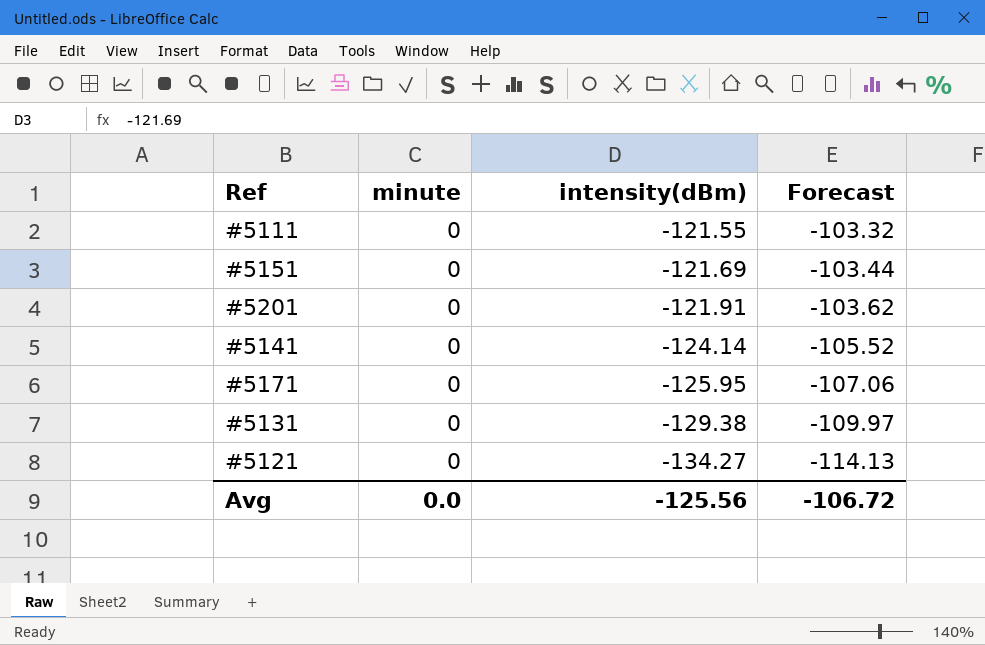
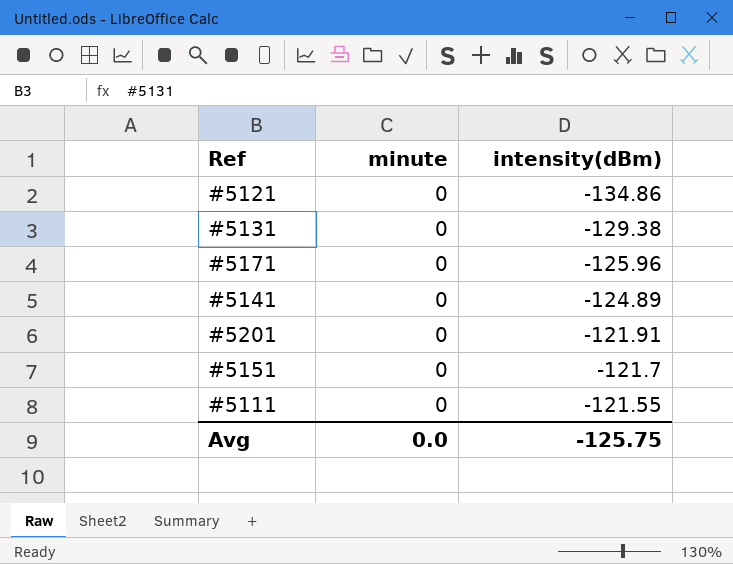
row order: intensity(dBm) descending -> intensity(dBm) ascending
column Forecast | formula: [intensity(dBm)] * 0.85 -> none
#5121 | intensity(dBm): -134.27 -> -134.86
#5171 | intensity(dBm): -125.95 -> -125.96
#5141 | intensity(dBm): -124.14 -> -124.89
#5151 | intensity(dBm): -121.69 -> -121.7
Avg | intensity(dBm): -125.56 -> -125.75

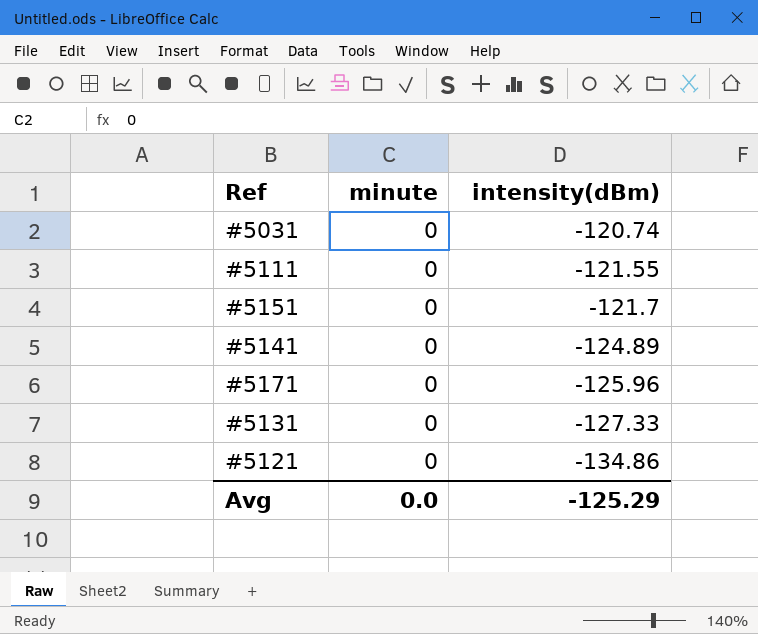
row order: intensity(dBm) ascending -> intensity(dBm) descending
row #5201: 0 | -121.91 -> none
row #5031: none -> 0 | -120.74
#5131 | intensity(dBm): -129.38 -> -127.33
Avg | intensity(dBm): -125.75 -> -125.29

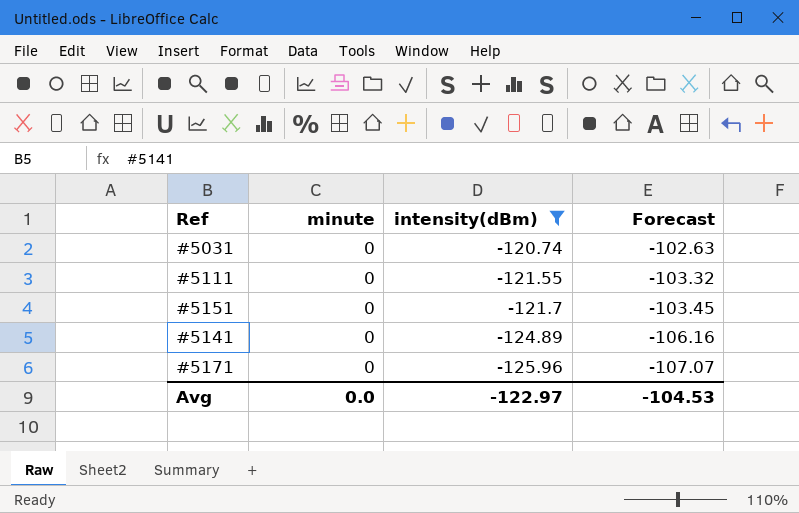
filter: none -> intensity(dBm) >= -125.96
column Forecast | formula: none -> [intensity(dBm)] * 0.85
Avg | intensity(dBm): -125.29 -> -122.97

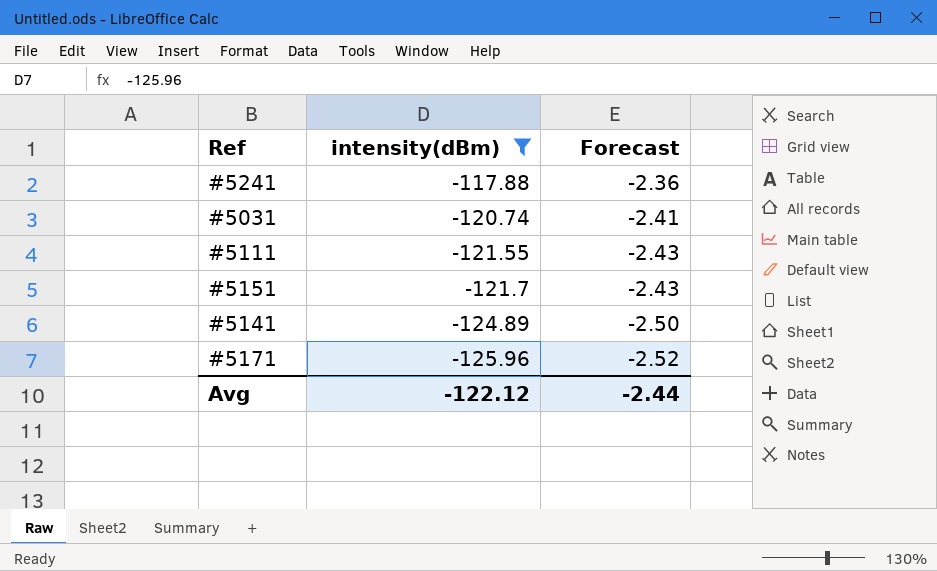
column minute | position: 2 -> none
column Forecast | formula: [intensity(dBm)] * 0.85 -> [intensity(dBm)] * 0.02
row #5241: none -> -117.88 | -2.36
Avg | intensity(dBm): -122.97 -> -122.12
Avg | Forecast: -104.53 -> -2.44

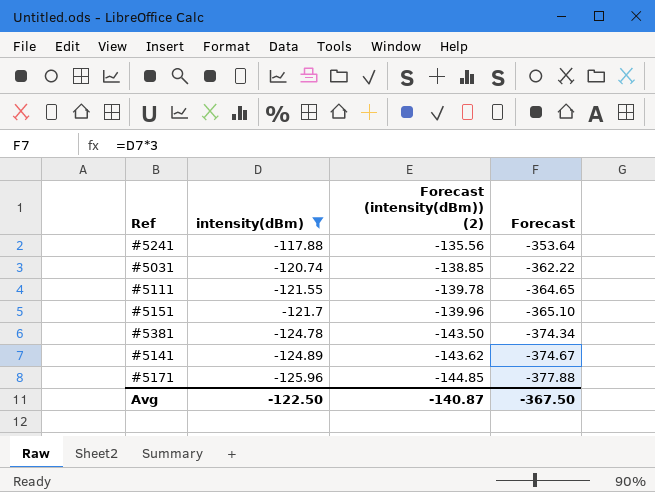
column Forecast (intensity(dBm)) (2) | formula: none -> [intensity(dBm)] * 1.15
column Forecast | formula: [intensity(dBm)] * 0.02 -> [intensity(dBm)] * 3
row #5381: none -> -124.78 | -143.50 | -374.34
Avg | intensity(dBm): -122.12 -> -122.50
Avg | Forecast: -2.44 -> -367.50

